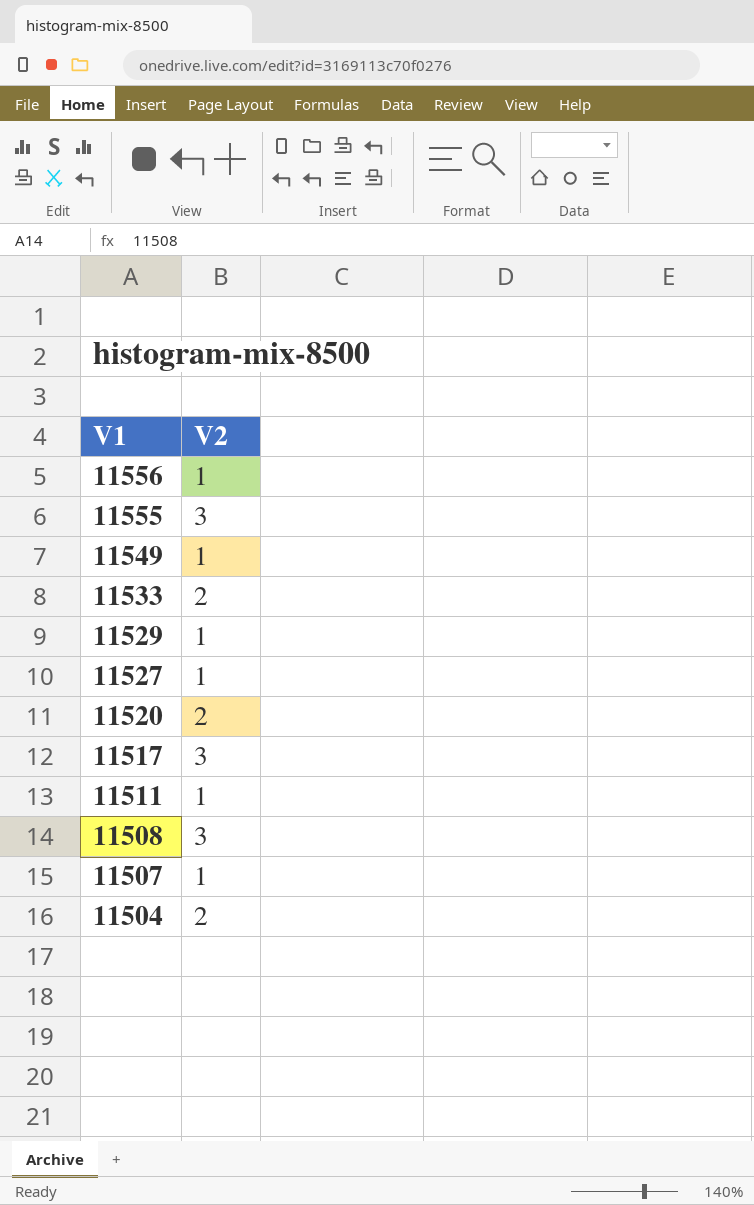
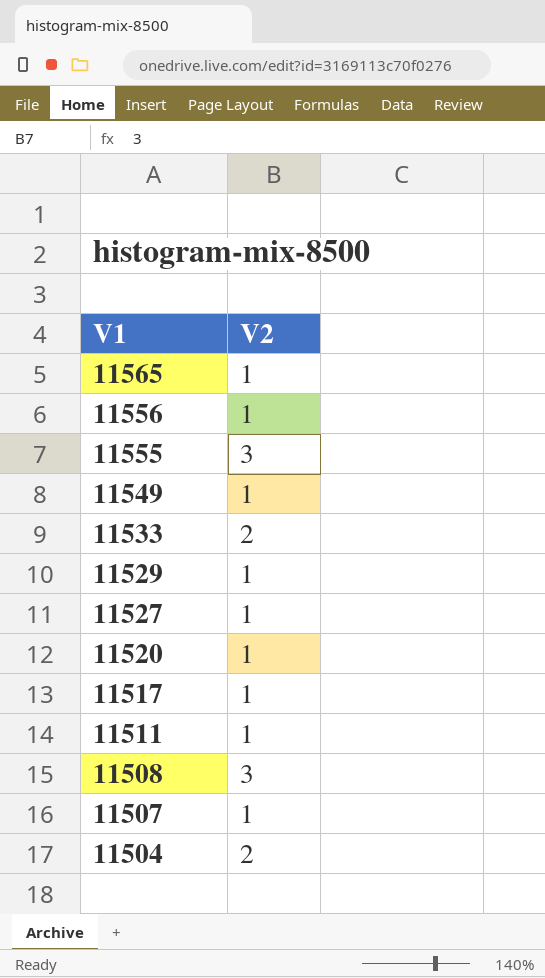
row 11565: none -> 1
11520 | V2: 2 -> 1
11517 | V2: 3 -> 1

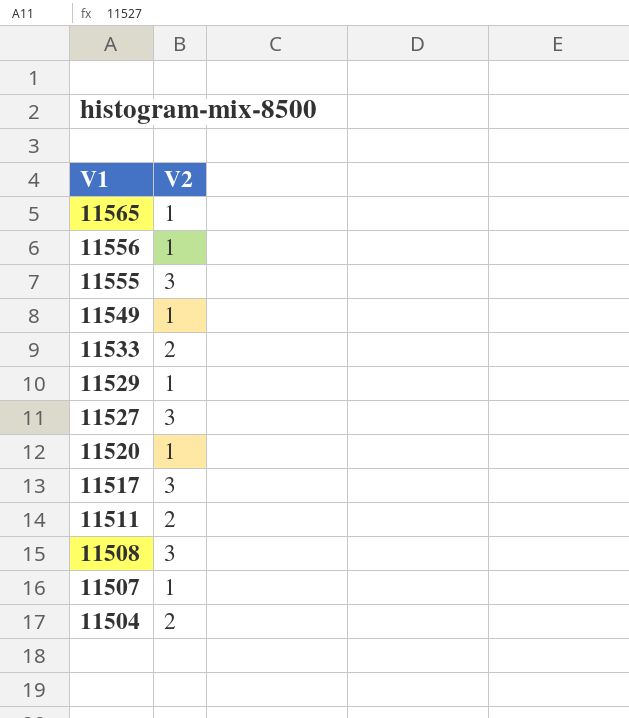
11527 | V2: 1 -> 3
11517 | V2: 1 -> 3
11511 | V2: 1 -> 2

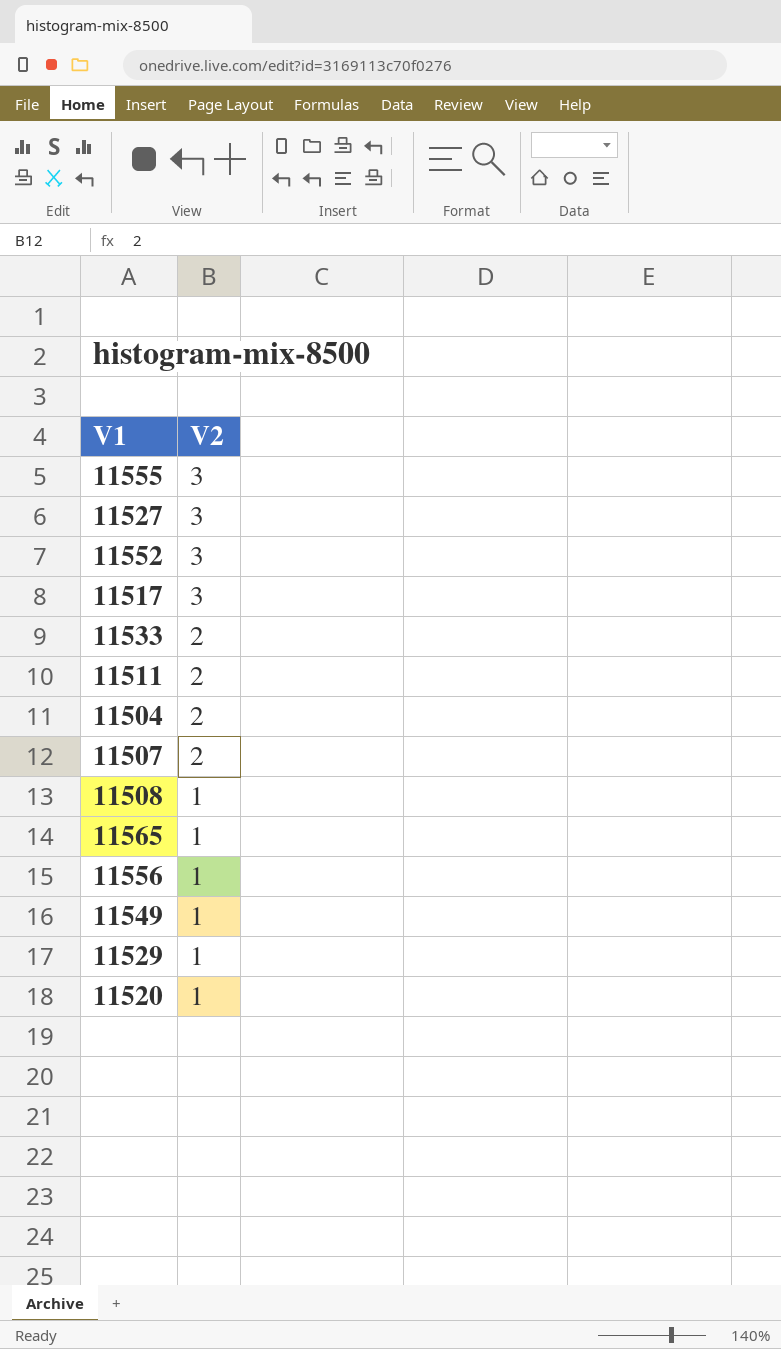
row order: V1 descending -> V2 descending
row 11552: none -> 3
11507 | V2: 1 -> 2
11508 | V2: 3 -> 1

